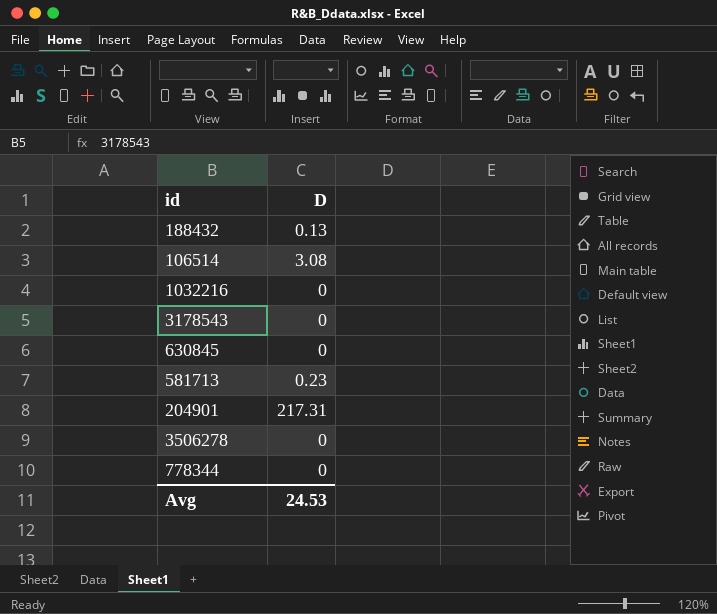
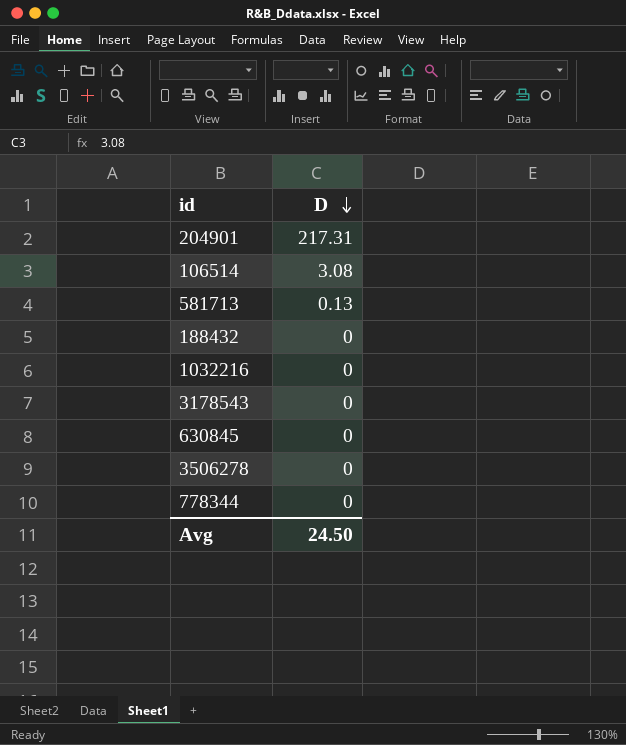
row order: none -> D descending
581713 | D: 0.23 -> 0.13
188432 | D: 0.13 -> 0
Avg | D: 24.53 -> 24.50

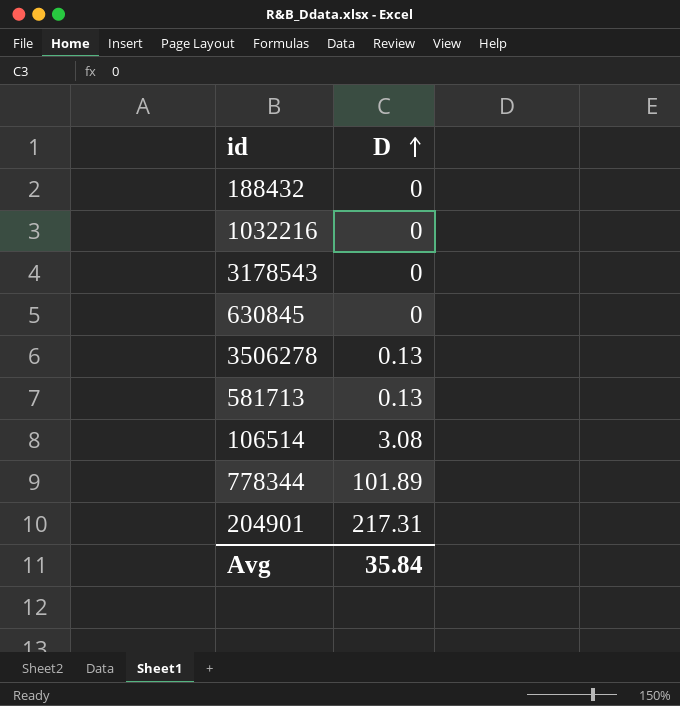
row order: D descending -> D ascending
3506278 | D: 0 -> 0.13
778344 | D: 0 -> 101.89
Avg | D: 24.50 -> 35.84

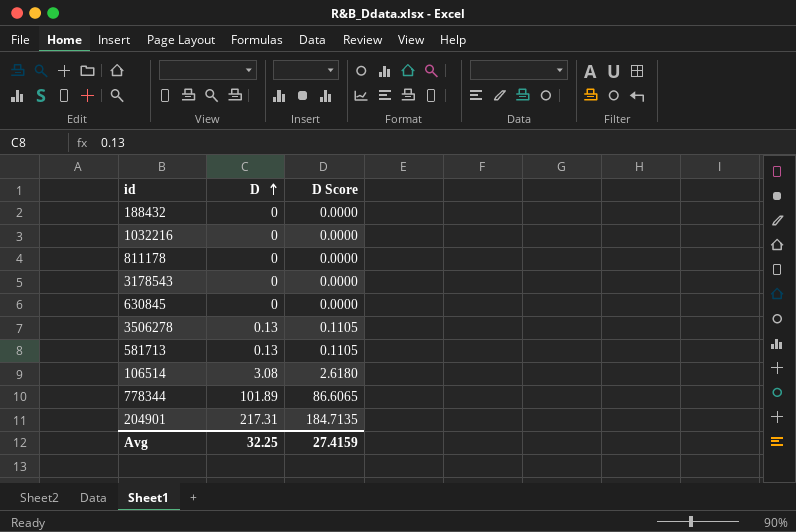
column D Score | formula: none -> [D] * 0.85
row 811178: none -> 0 | 0.0000
Avg | D: 35.84 -> 32.25

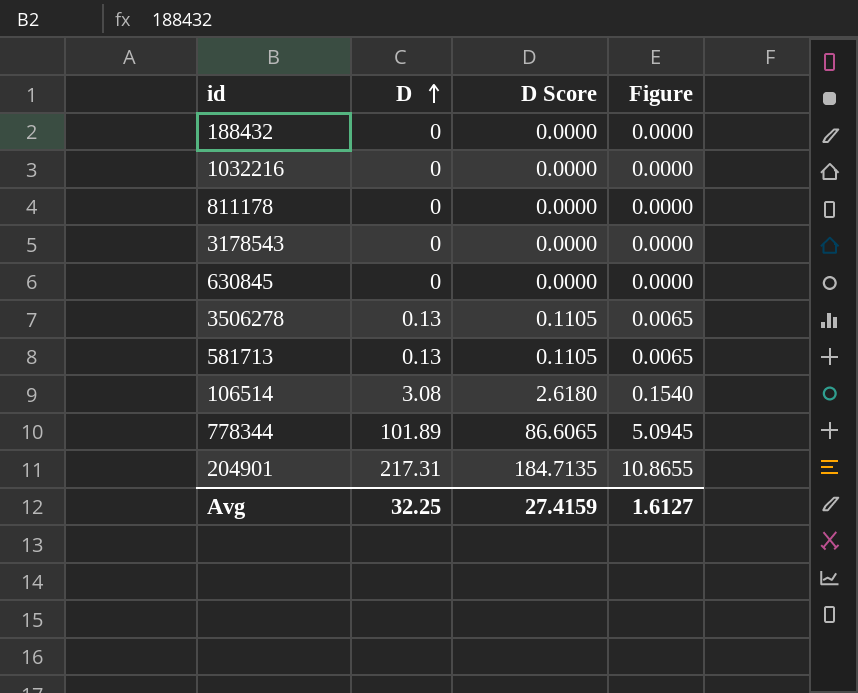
column Figure | formula: none -> [D] * 0.05

